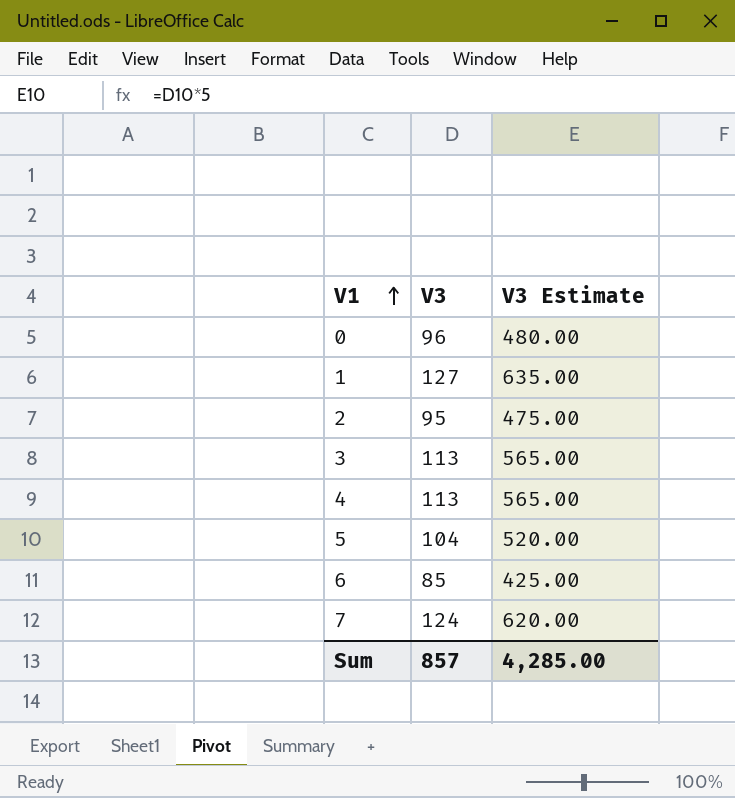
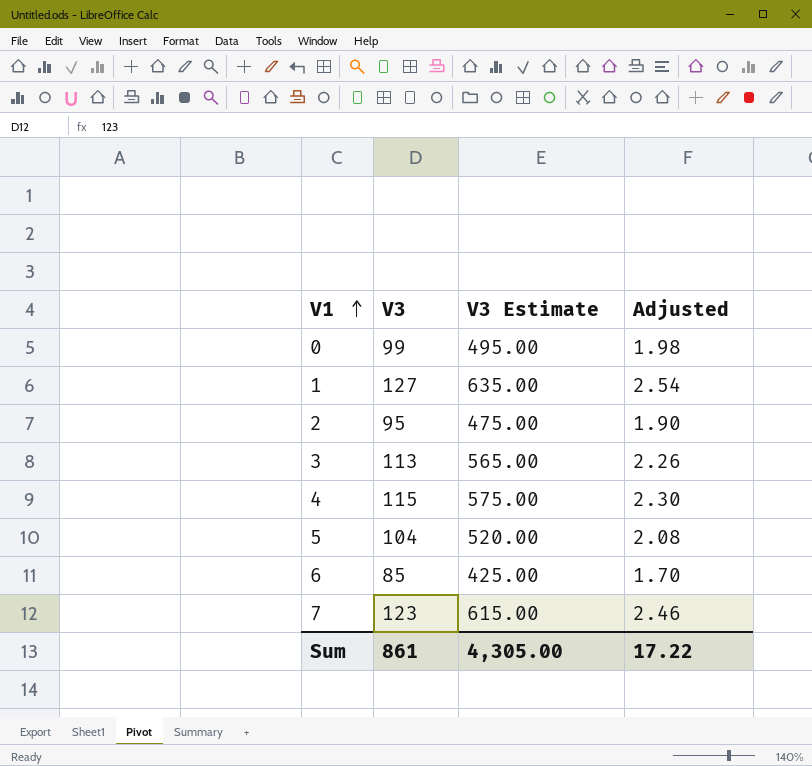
column Adjusted | formula: none -> [V3] * 0.02
0 | V3: 96 -> 99
0 | V3 Estimate: 480.00 -> 495.00
4 | V3: 113 -> 115
4 | V3 Estimate: 565.00 -> 575.00
7 | V3: 124 -> 123
7 | V3 Estimate: 620.00 -> 615.00
Sum | V3: 857 -> 861
Sum | V3 Estimate: 4,285.00 -> 4,305.00

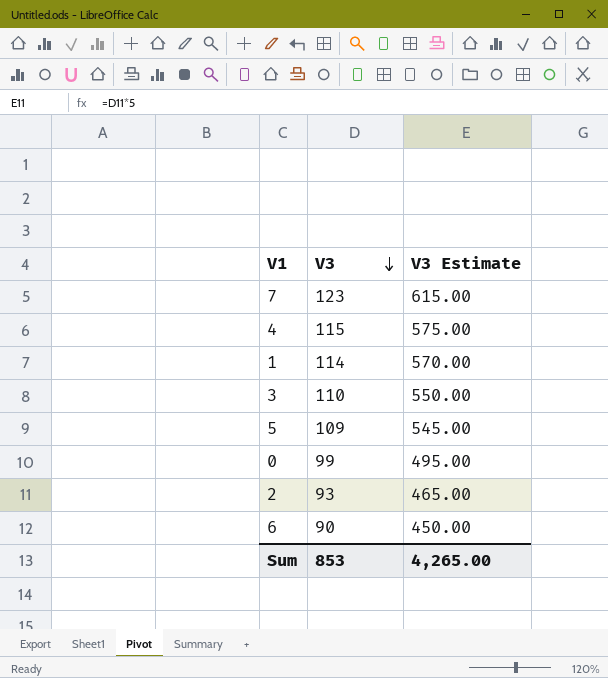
row order: V1 ascending -> V3 descending
column Adjusted | formula: [V3] * 0.02 -> none
1 | V3: 127 -> 114
1 | V3 Estimate: 635.00 -> 570.00
3 | V3: 113 -> 110
3 | V3 Estimate: 565.00 -> 550.00
5 | V3: 104 -> 109
5 | V3 Estimate: 520.00 -> 545.00
2 | V3: 95 -> 93
2 | V3 Estimate: 475.00 -> 465.00
6 | V3: 85 -> 90
6 | V3 Estimate: 425.00 -> 450.00
Sum | V3: 861 -> 853
Sum | V3 Estimate: 4,305.00 -> 4,265.00

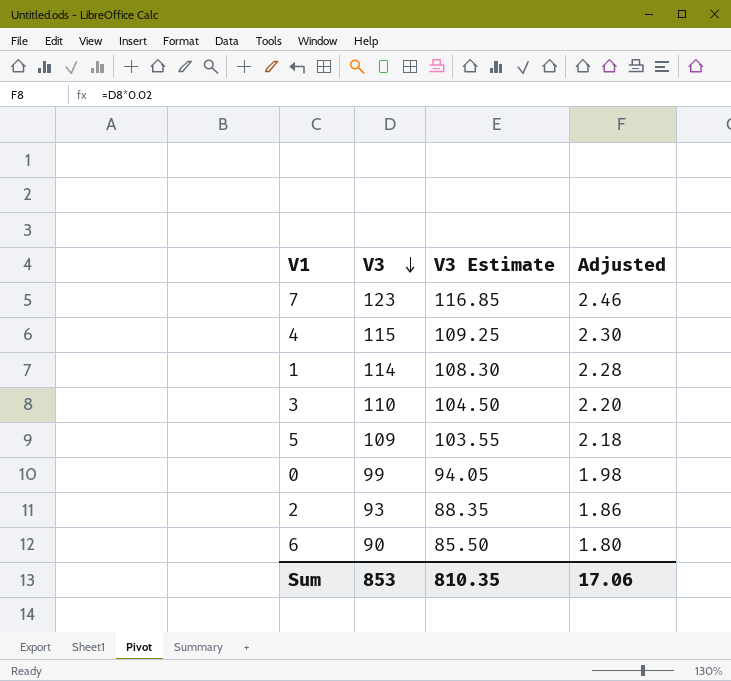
column V3 Estimate | formula: [V3] * 5 -> [V3] * 0.95
column Adjusted | formula: none -> [V3] * 0.02
Sum | V3 Estimate: 4,265.00 -> 810.35

